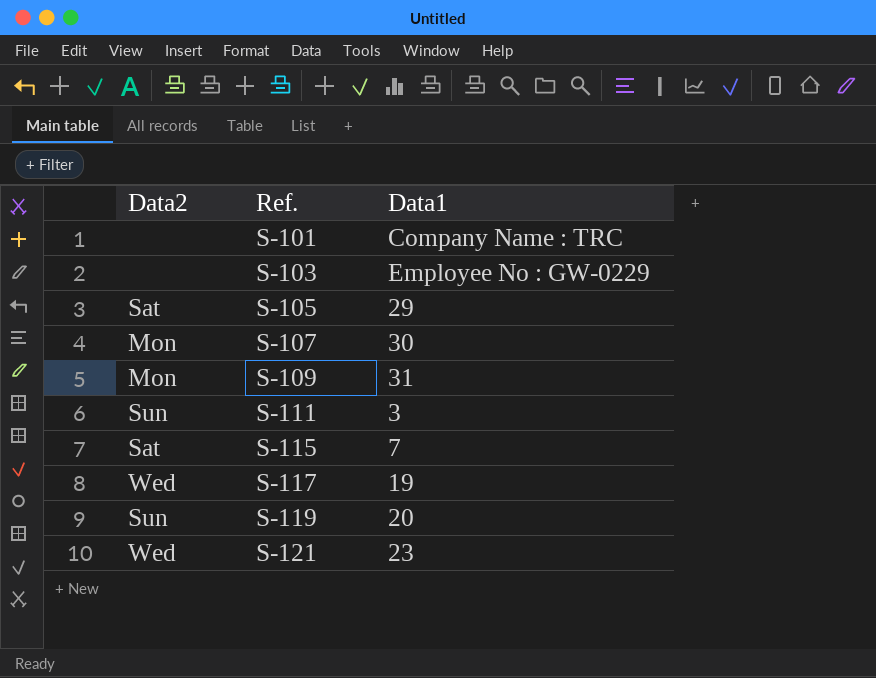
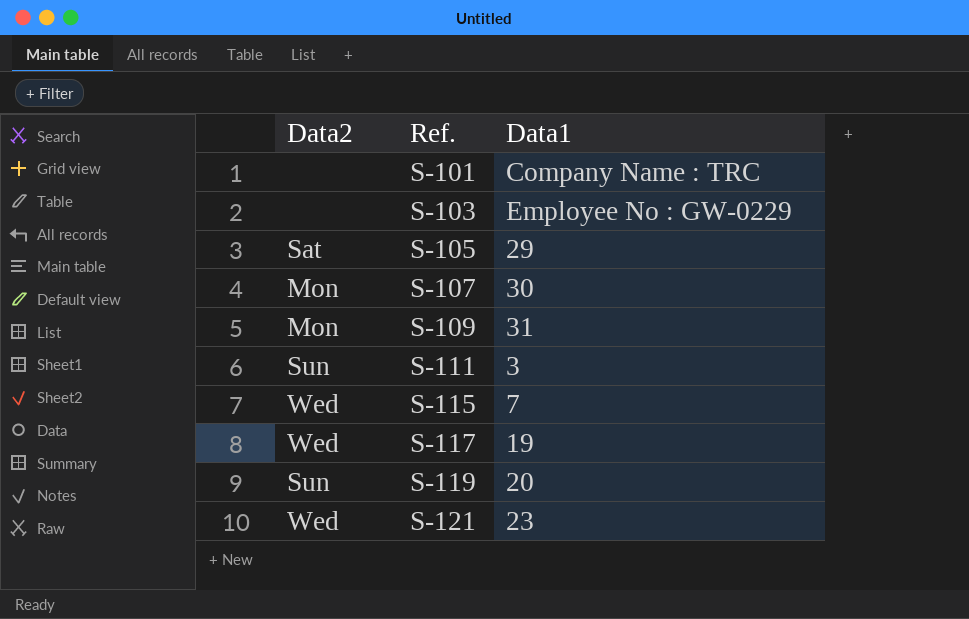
S-115 | Data2: Sat -> Wed

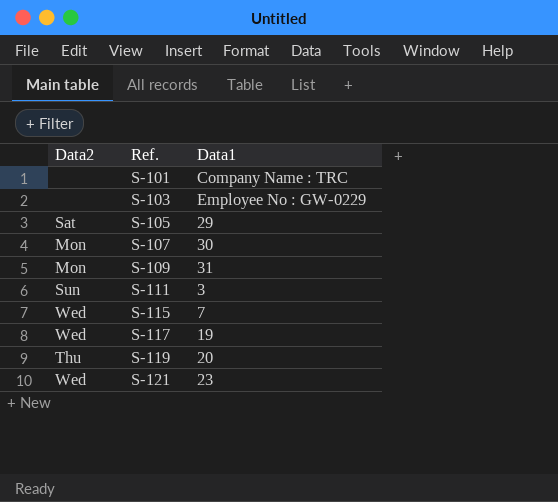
S-119 | Data2: Sun -> Thu

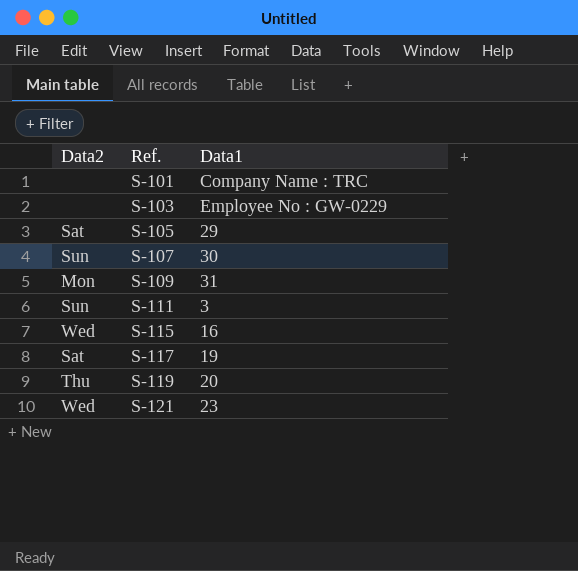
S-107 | Data2: Mon -> Sun
S-115 | Data1: 7 -> 16
S-117 | Data2: Wed -> Sat

